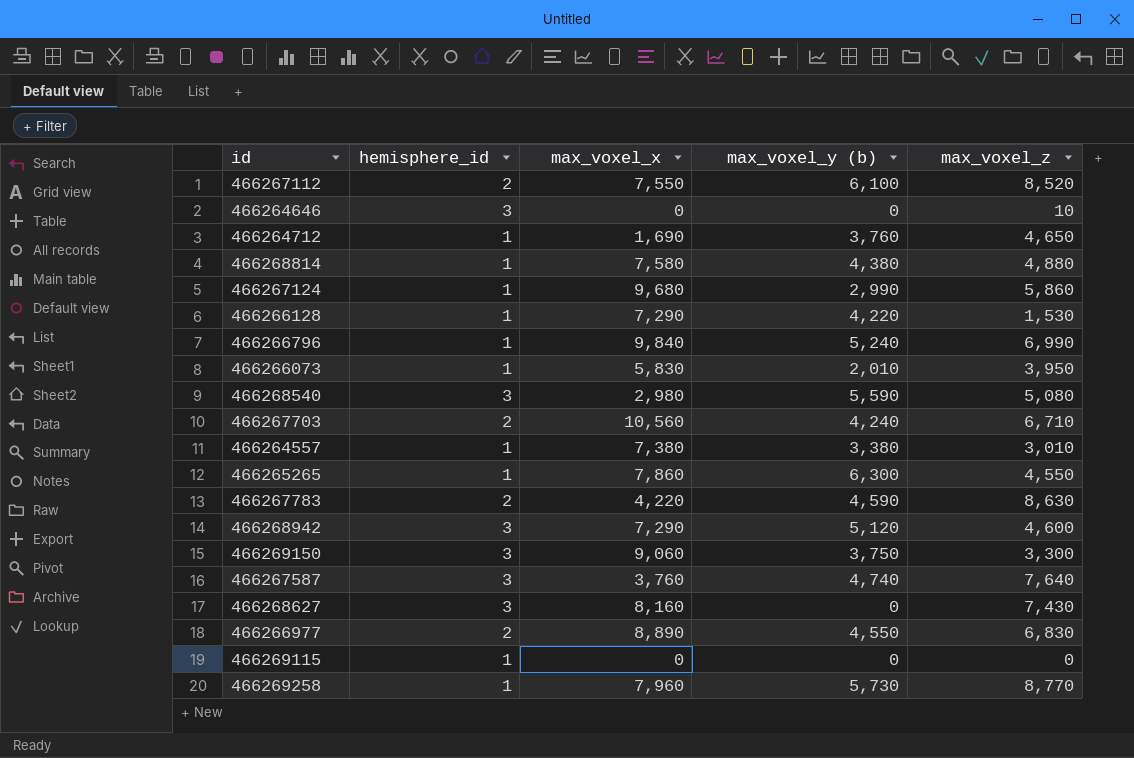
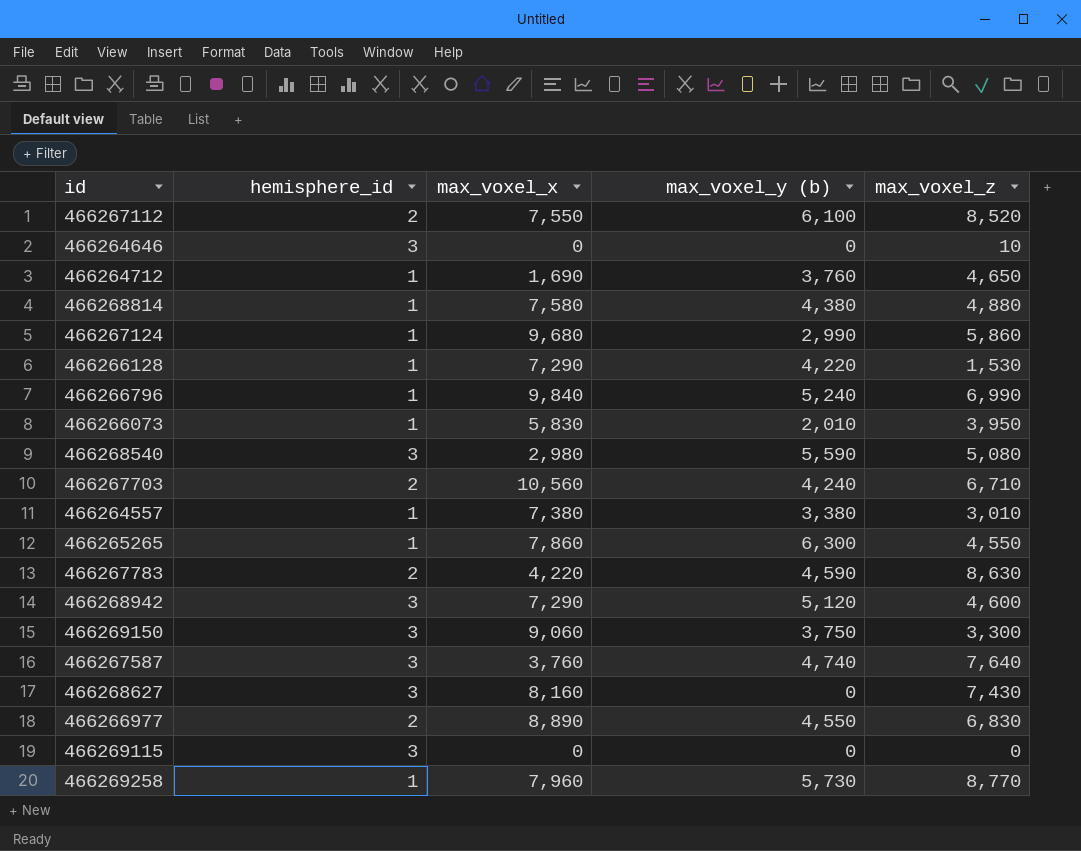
466269115 | hemisphere_id: 1 -> 3

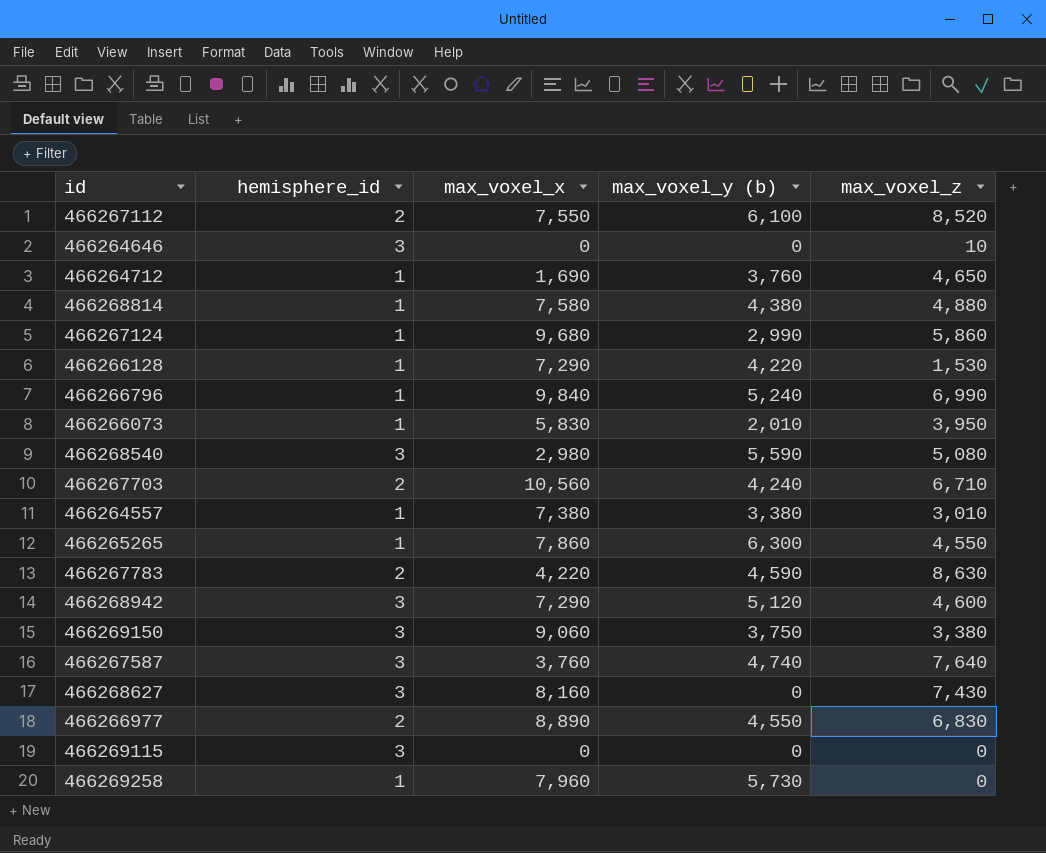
466269150 | max_voxel_z: 3,300 -> 3,380
466269258 | max_voxel_z: 8,770 -> 0

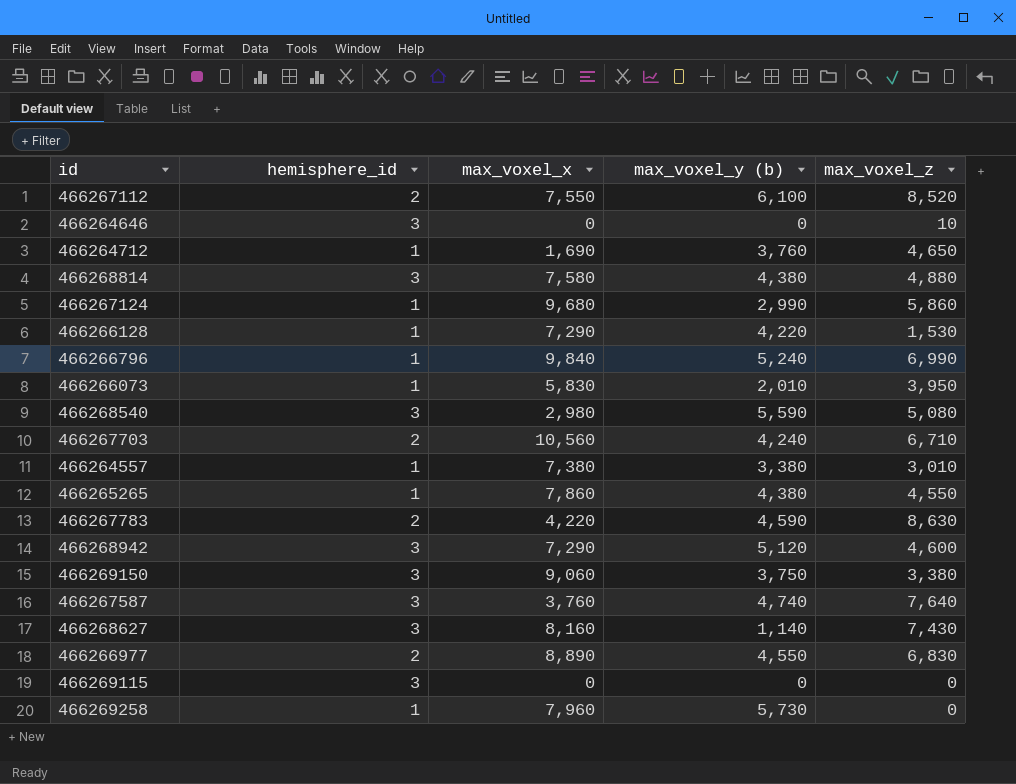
466268814 | hemisphere_id: 1 -> 3
466265265 | max_voxel_y (b): 6,300 -> 4,380
466268627 | max_voxel_y (b): 0 -> 1,140

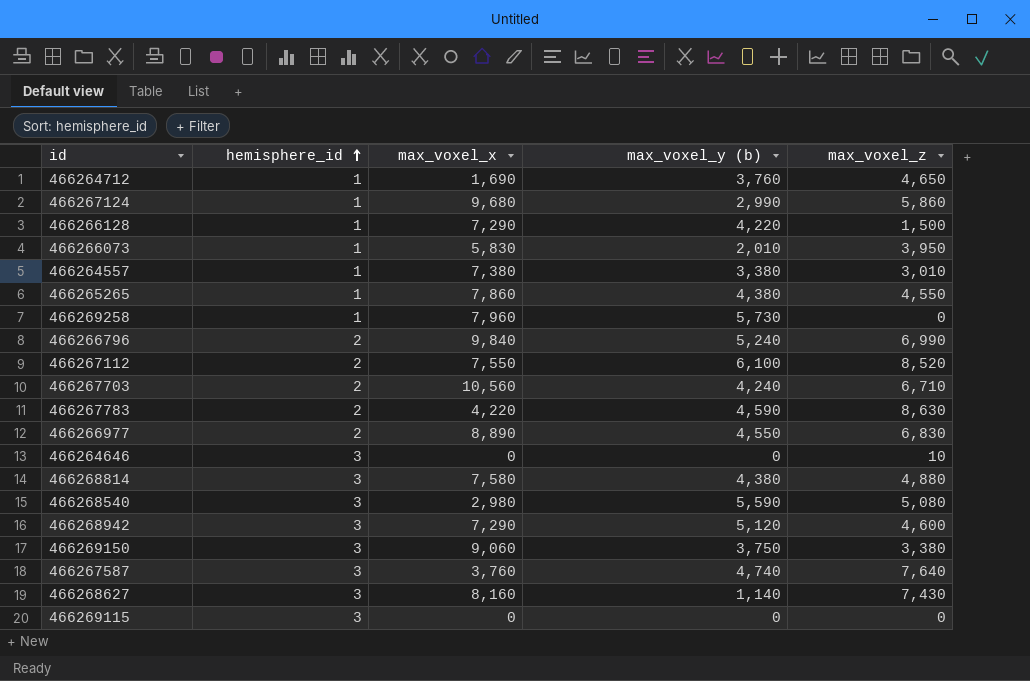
row order: none -> hemisphere_id ascending
466266128 | max_voxel_z: 1,530 -> 1,500
466266796 | hemisphere_id: 1 -> 2

